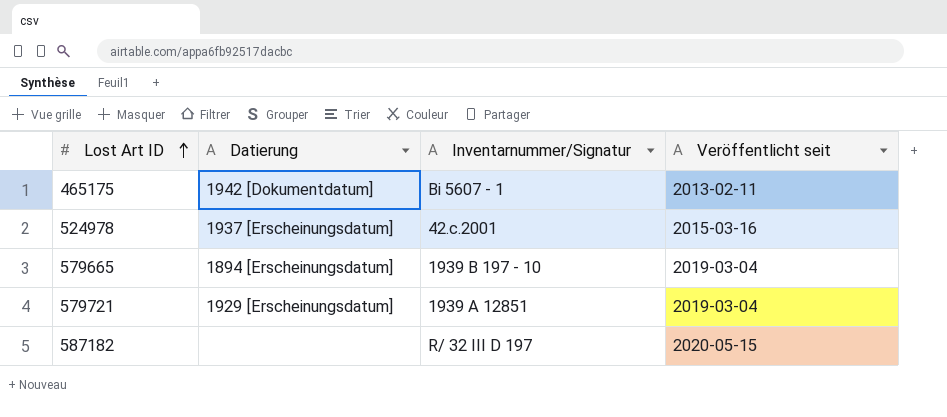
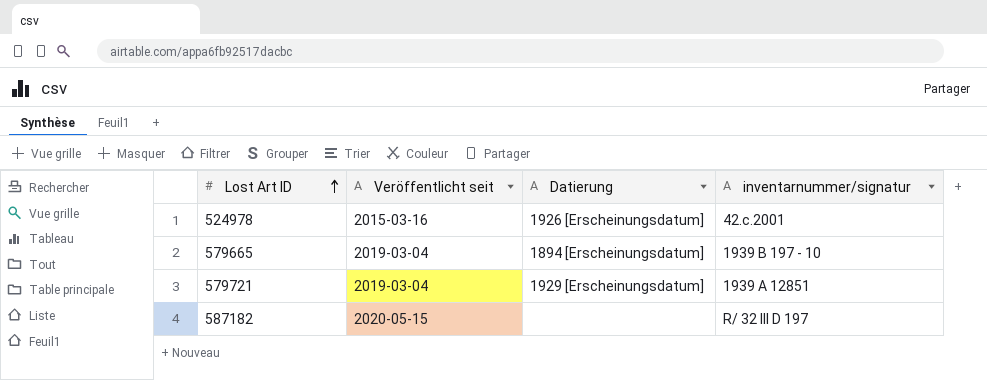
column Veröffentlicht seit | position: 4 -> 2
column name: Inventarnummer/Signatur -> inventarnummer/signatur
row 465175: 1942 [Dokumentdatum] | Bi 5607 - 1 | 2013-02-11 -> none
524978 | Datierung: 1937 [Erscheinungsdatum] -> 1926 [Erscheinungsdatum]

